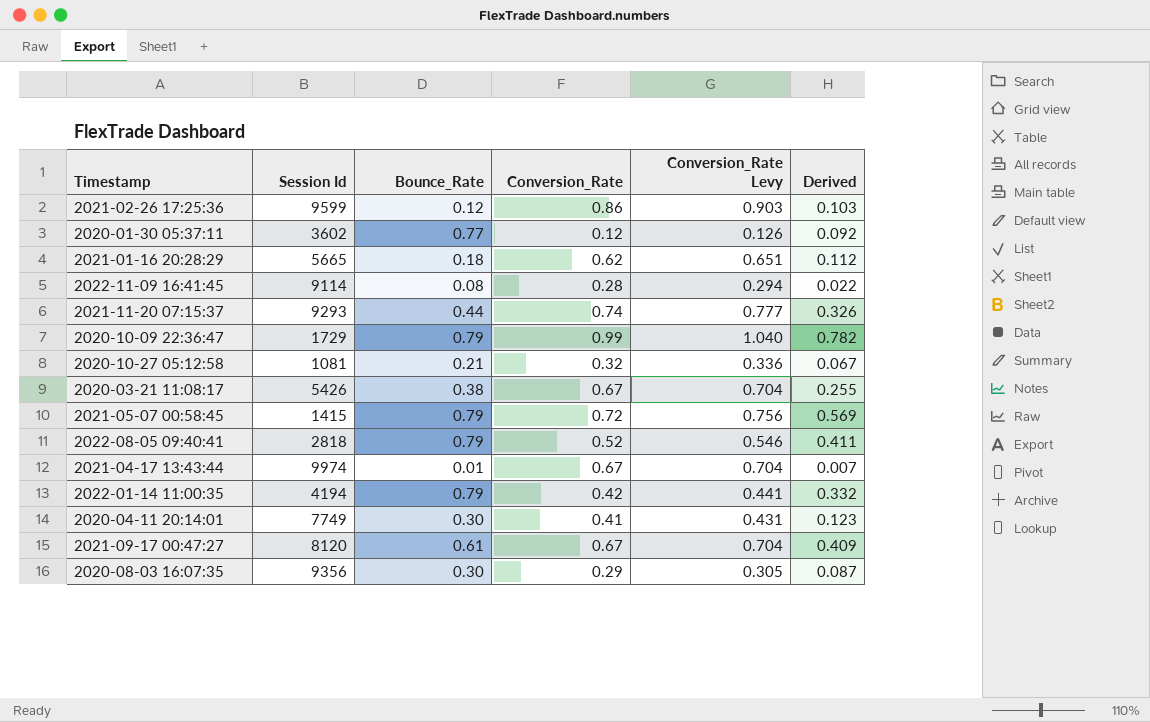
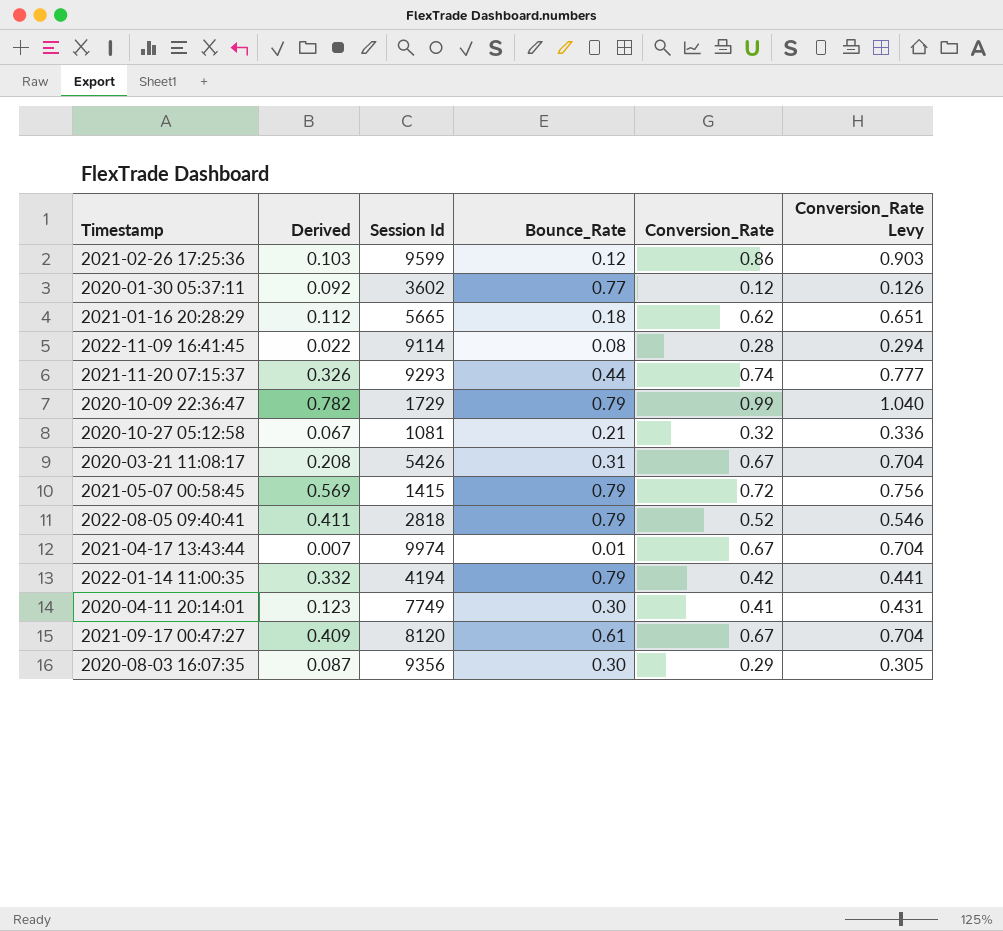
column Derived | position: 6 -> 2
2020-03-21 11:08:17 | Derived: 0.255 -> 0.208
2020-03-21 11:08:17 | Bounce_Rate: 0.38 -> 0.31

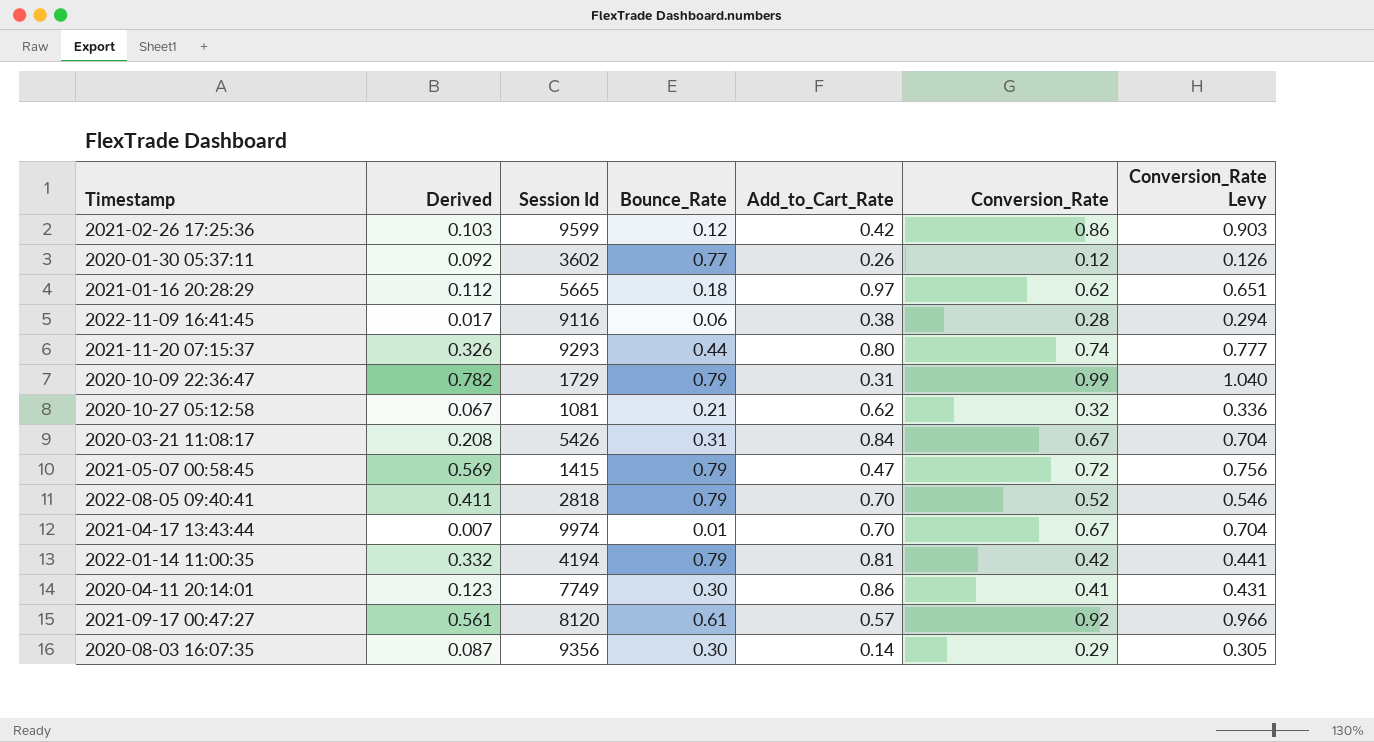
column Add_to_Cart_Rate | position: none -> 5
2022-11-09 16:41:45 | Derived: 0.022 -> 0.017
2022-11-09 16:41:45 | Session Id: 9114 -> 9116
2022-11-09 16:41:45 | Bounce_Rate: 0.08 -> 0.06
2021-09-17 00:47:27 | Derived: 0.409 -> 0.561
2021-09-17 00:47:27 | Conversion_Rate: 0.67 -> 0.92
2021-09-17 00:47:27 | Conversion_Rate Levy: 0.704 -> 0.966

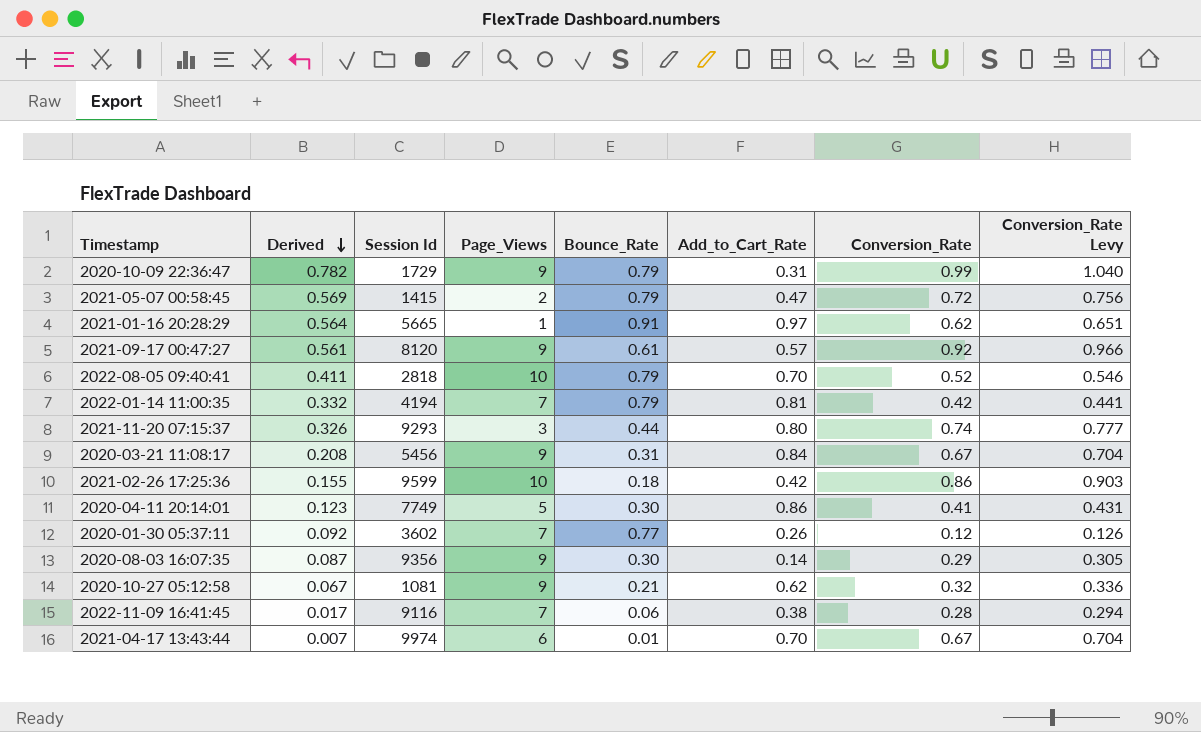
row order: none -> Derived descending
column Page_Views | position: none -> 4
2021-01-16 20:28:29 | Derived: 0.112 -> 0.564
2021-01-16 20:28:29 | Bounce_Rate: 0.18 -> 0.91
2020-03-21 11:08:17 | Session Id: 5426 -> 5456
2021-02-26 17:25:36 | Derived: 0.103 -> 0.155
2021-02-26 17:25:36 | Bounce_Rate: 0.12 -> 0.18

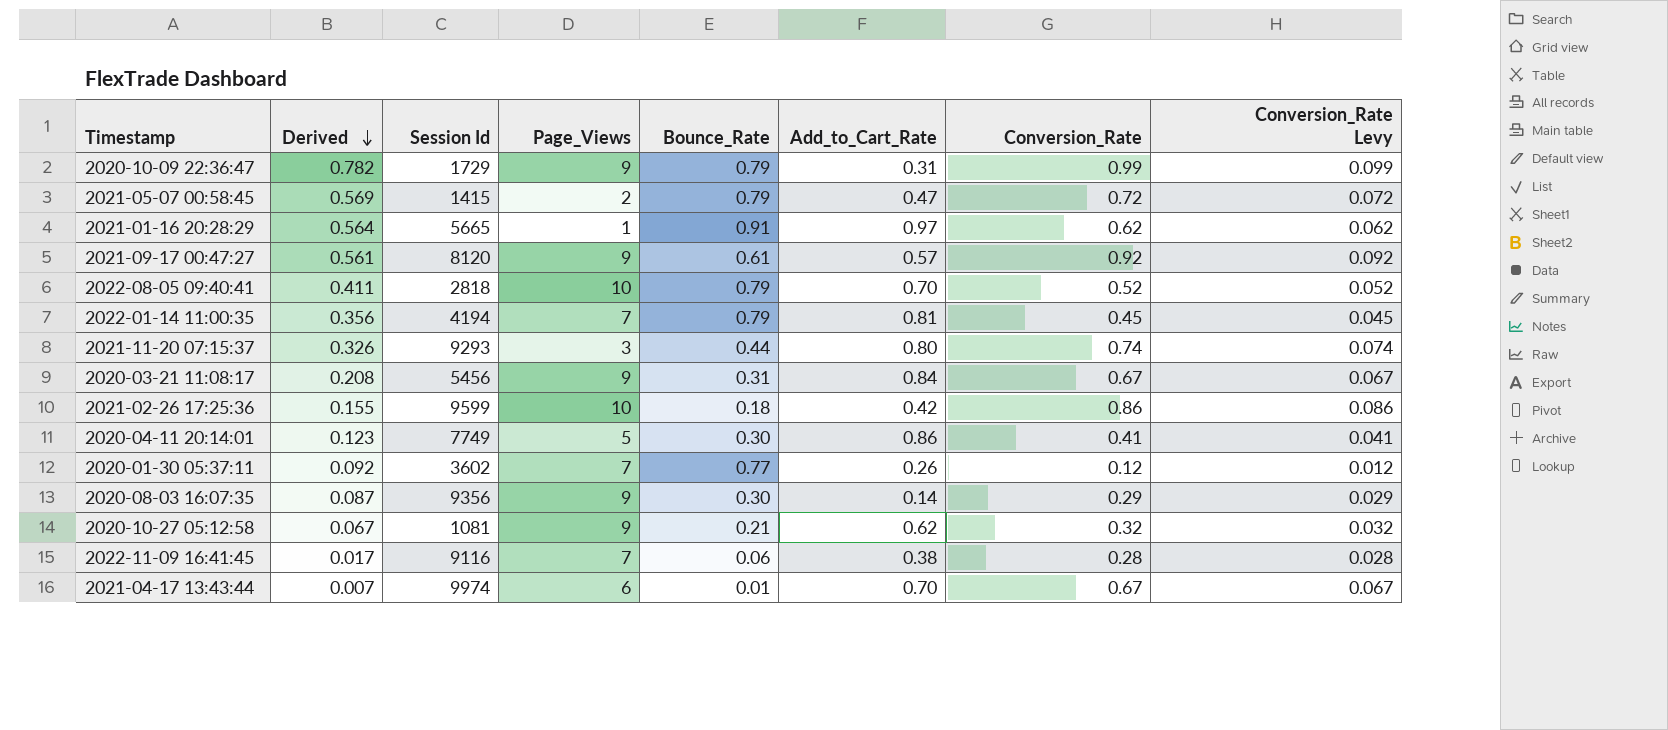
column Conversion_Rate Levy | formula: [Conversion_Rate] * 1.05 -> [Conversion_Rate] * 0.1
2022-01-14 11:00:35 | Derived: 0.332 -> 0.356
2022-01-14 11:00:35 | Conversion_Rate: 0.42 -> 0.45

